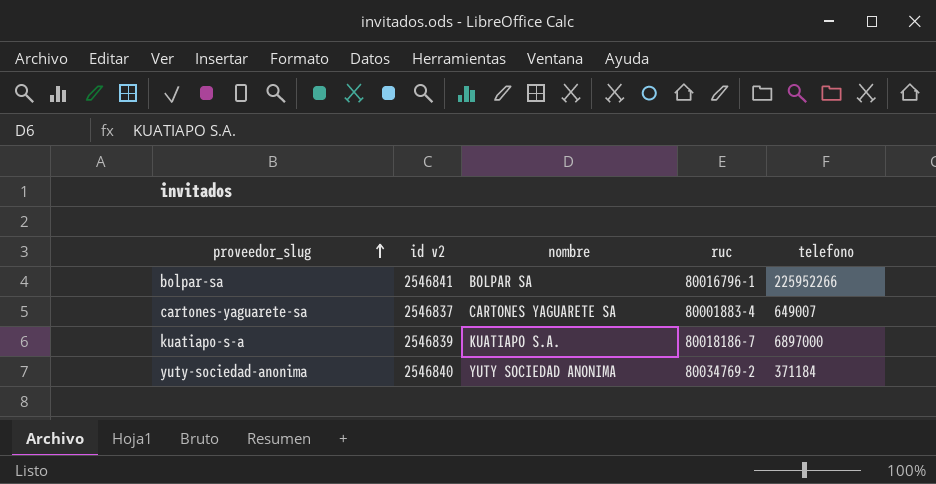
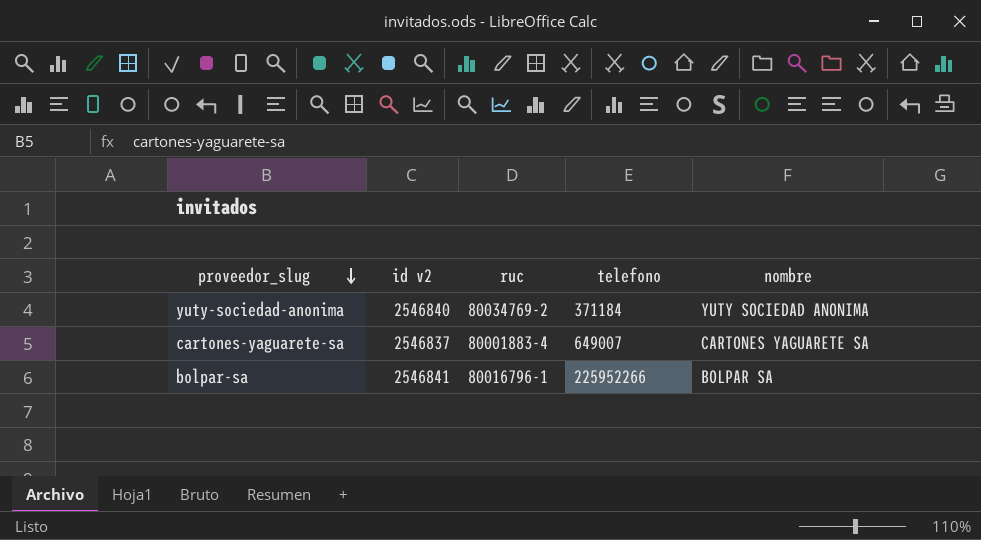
row order: proveedor_slug ascending -> proveedor_slug descending
column nombre | position: 3 -> 5
row kuatiapo-s-a: 2546839 | KUATIAPO S.A. | 80018186-7 | 6897000 -> none

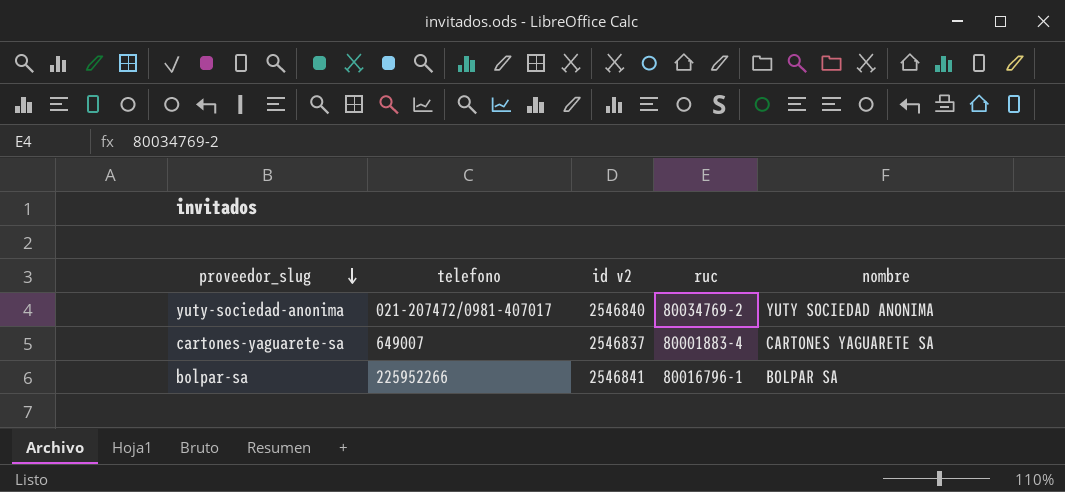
column telefono | position: 4 -> 2
yuty-sociedad-anonima | telefono: 371184 -> 021-207472/0981-407017

